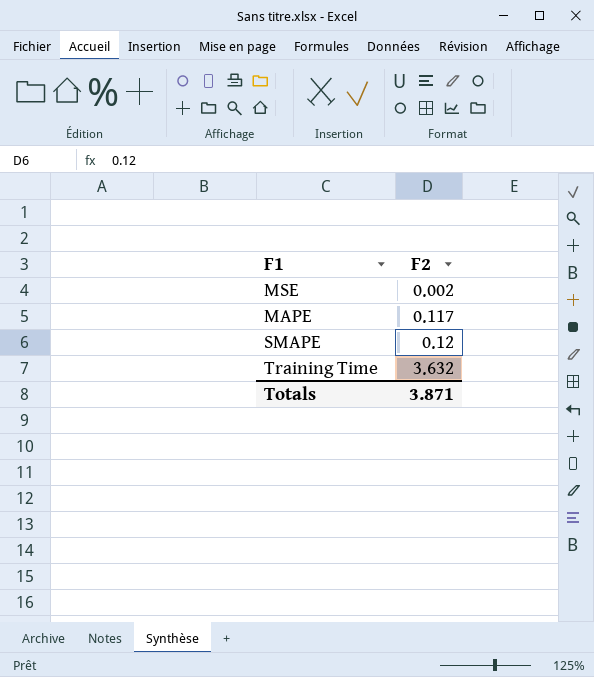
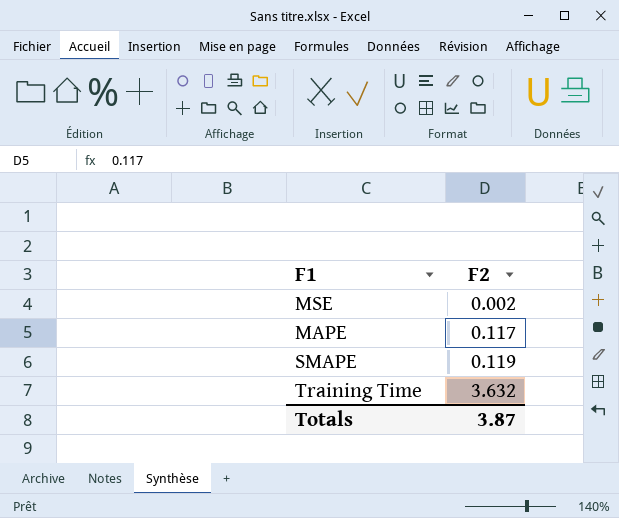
SMAPE | F2: 0.12 -> 0.119
Totals | F2: 3.871 -> 3.87

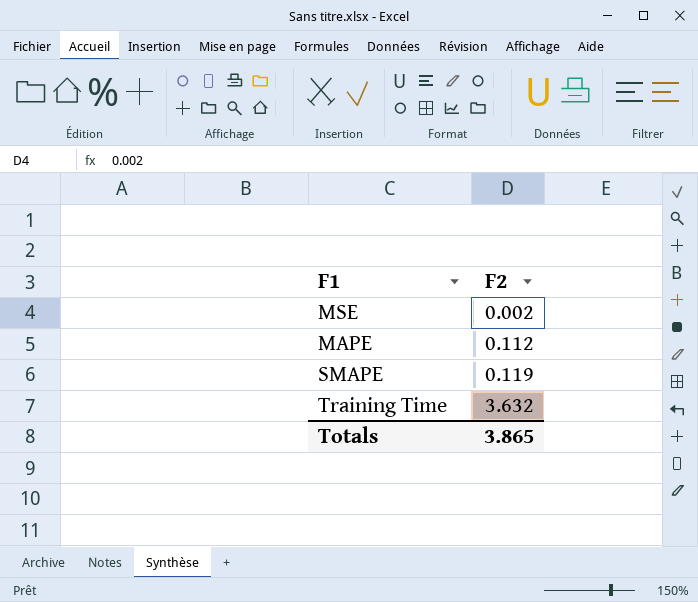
MAPE | F2: 0.117 -> 0.112
Totals | F2: 3.87 -> 3.865

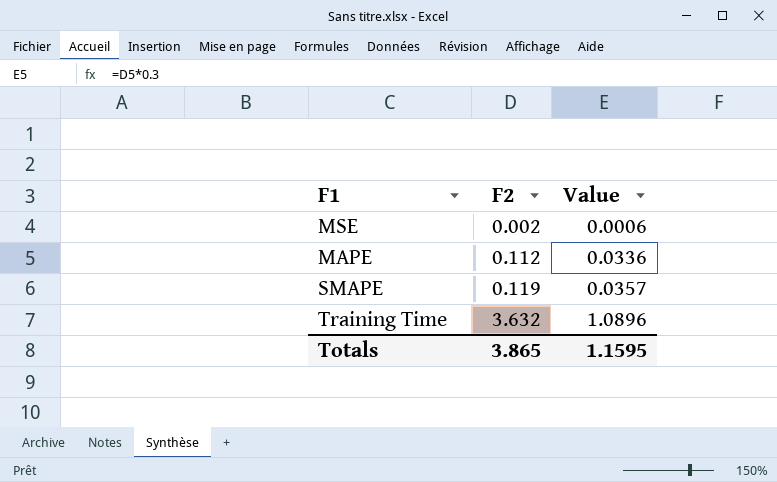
column Value | formula: none -> [F2] * 0.3

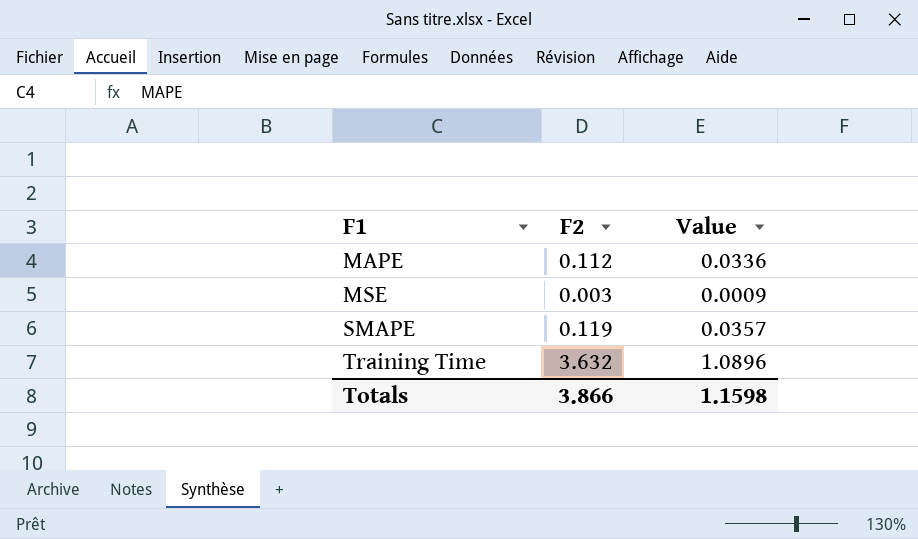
row order: F2 ascending -> F1 ascending
MSE | F2: 0.002 -> 0.003
MSE | Value: 0.0006 -> 0.0009
Totals | F2: 3.865 -> 3.866
Totals | Value: 1.1595 -> 1.1598

